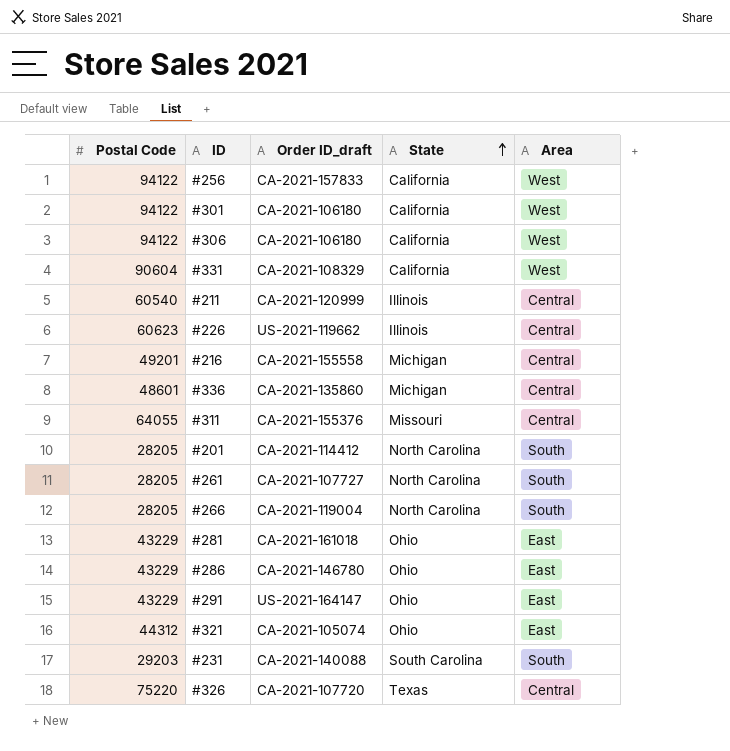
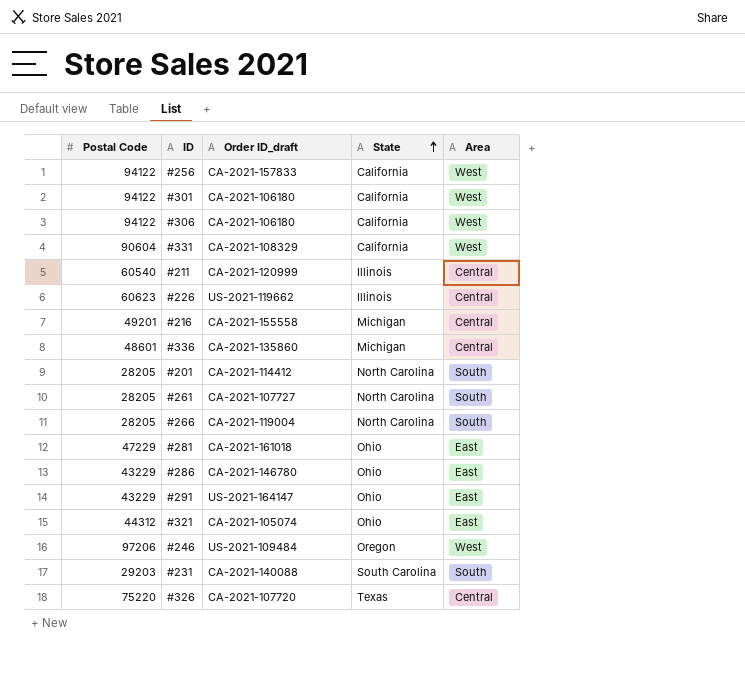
row #311: 64055 | CA-2021-155376 | Missouri | Central -> none
#281 | Postal Code: 43229 -> 47229
row #246: none -> 97206 | US-2021-109484 | Oregon | West

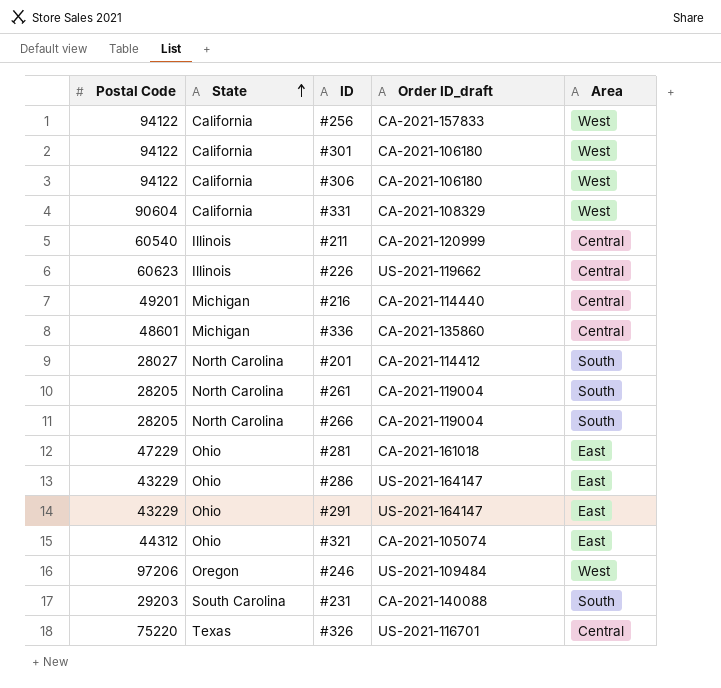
column State | position: 4 -> 2
#216 | Order ID_draft: CA-2021-155558 -> CA-2021-114440
#201 | Postal Code: 28205 -> 28027
#261 | Order ID_draft: CA-2021-107727 -> CA-2021-119004
#286 | Order ID_draft: CA-2021-146780 -> US-2021-164147
#326 | Order ID_draft: CA-2021-107720 -> US-2021-116701

